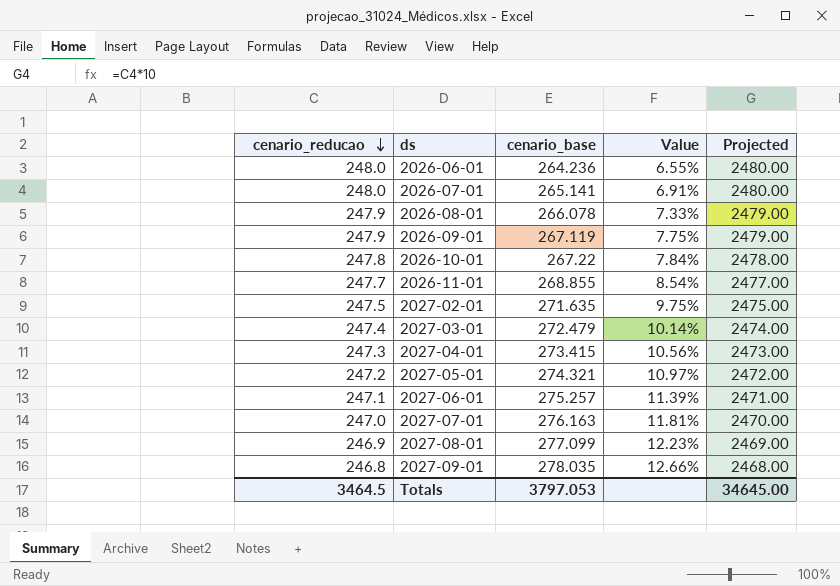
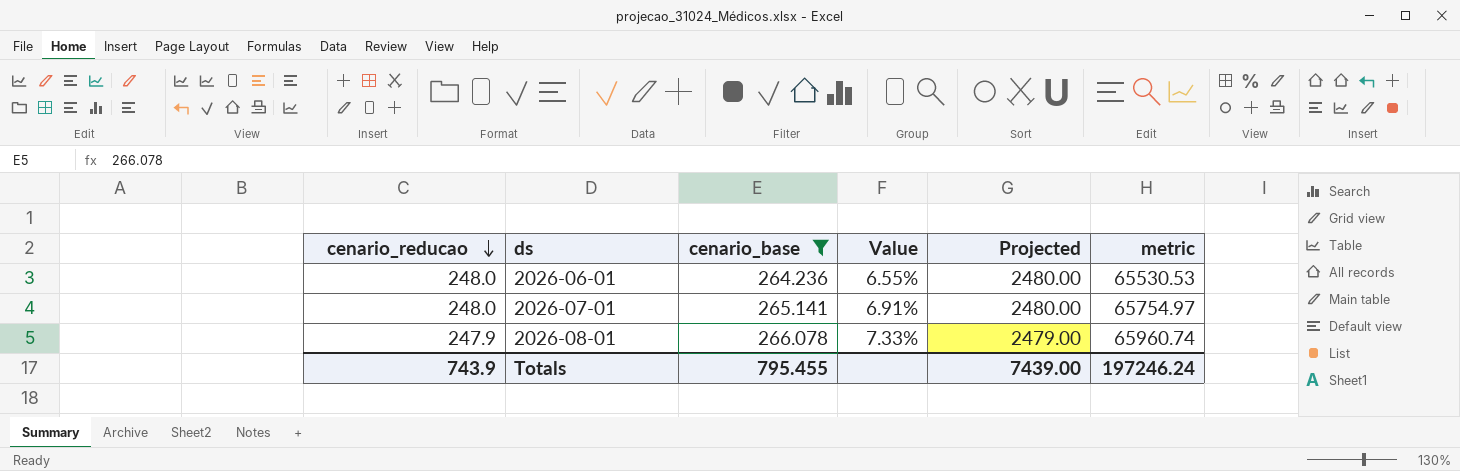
filter: none -> cenario_base <= 266.078
column metric | formula: none -> [cenario_reducao] * [cenario_base]
Totals | cenario_reducao: 3464.5 -> 743.9
Totals | cenario_base: 3797.053 -> 795.455
Totals | Projected: 34645.00 -> 7439.00

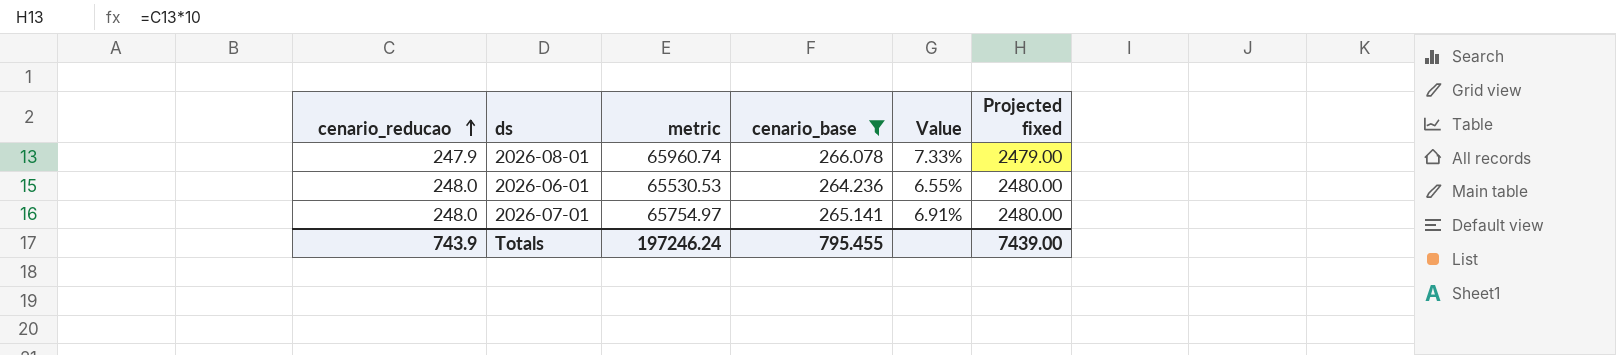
row order: cenario_reducao descending -> cenario_reducao ascending
column metric | position: 6 -> 3
column name: Projected -> Projected fixed

